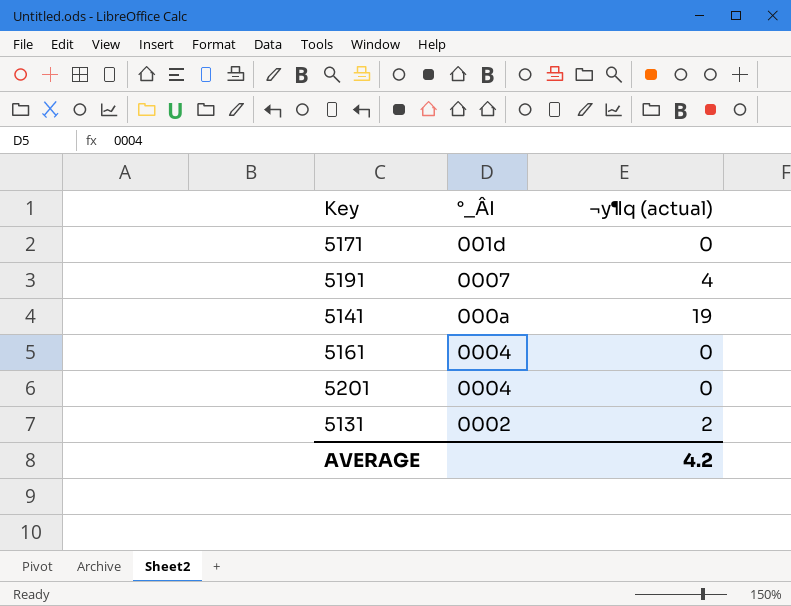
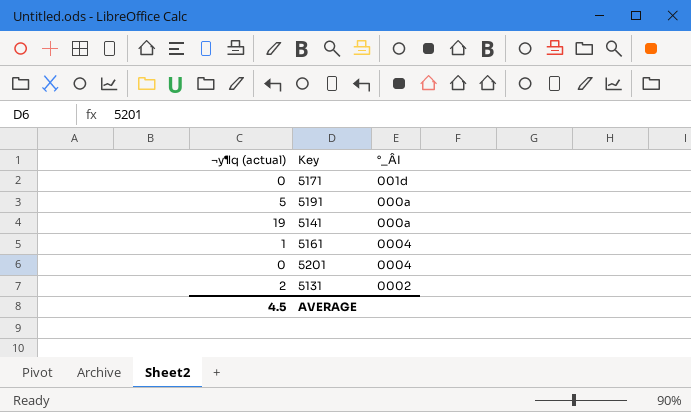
column ¬y¶q (actual) | position: 3 -> 1
5191 | ¬y¶q (actual): 4 -> 5
5191 | °_ÂI: 0007 -> 000a
5161 | ¬y¶q (actual): 0 -> 1
AVERAGE | ¬y¶q (actual): 4.2 -> 4.5

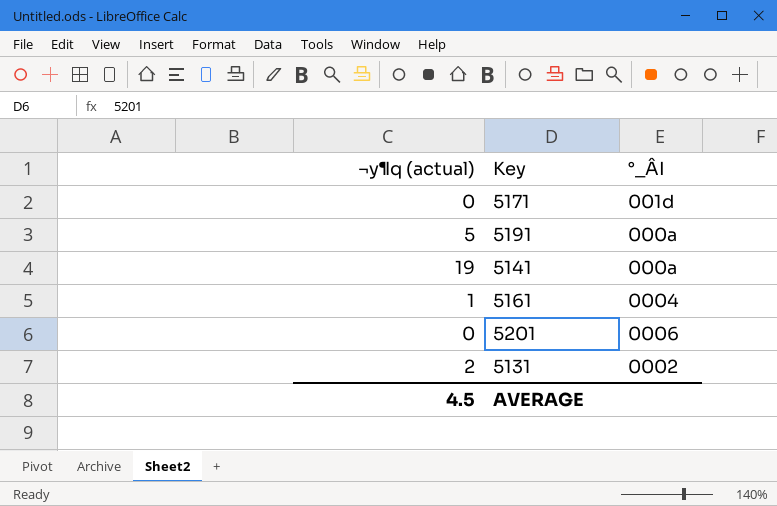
5201 | °_ÂI: 0004 -> 0006

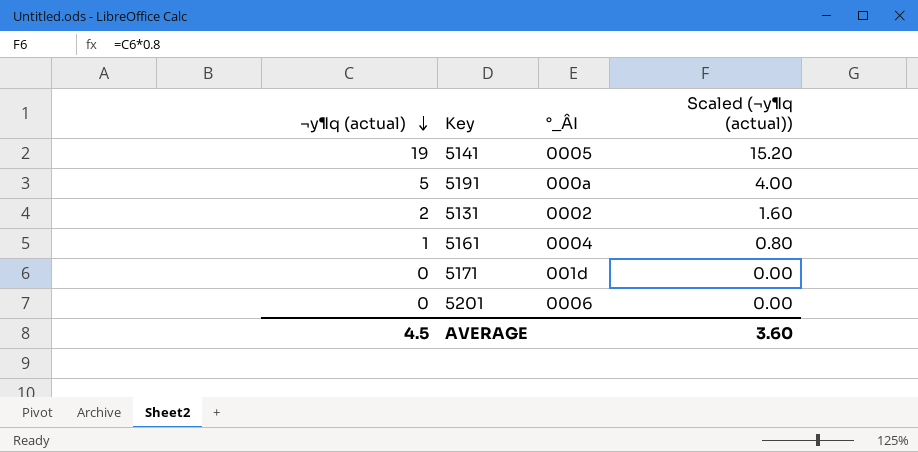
row order: none -> ¬y¶q (actual) descending
column Scaled (¬y¶q (actual)) | formula: none -> [¬y¶q (actual)] * 0.8
5141 | °_ÂI: 000a -> 0005

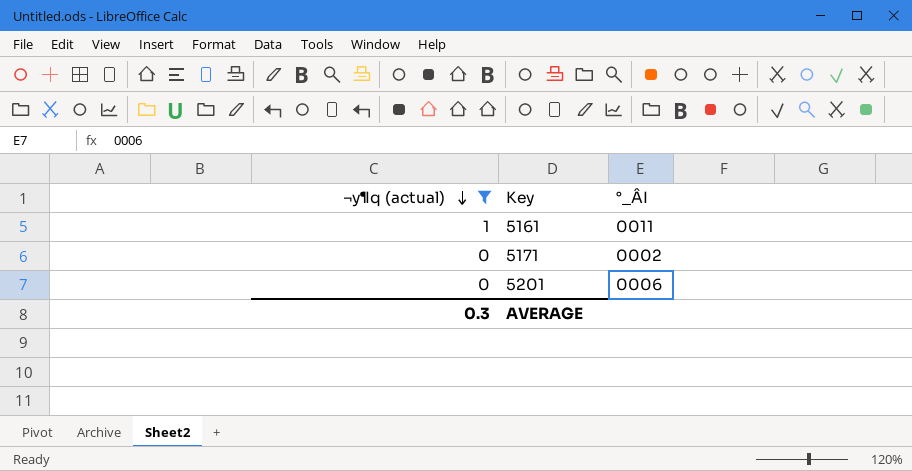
filter: none -> ¬y¶q (actual) <= 1
column Scaled (¬y¶q (actual)) | formula: [¬y¶q (actual)] * 0.8 -> none
5161 | °_ÂI: 0004 -> 0011
5171 | °_ÂI: 001d -> 0002
AVERAGE | ¬y¶q (actual): 4.5 -> 0.3

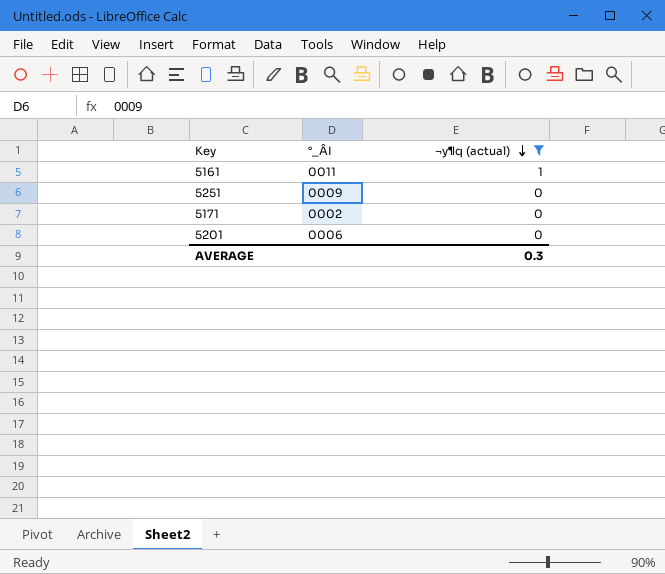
column ¬y¶q (actual) | position: 1 -> 3
row 5251: none -> 0009 | 0

